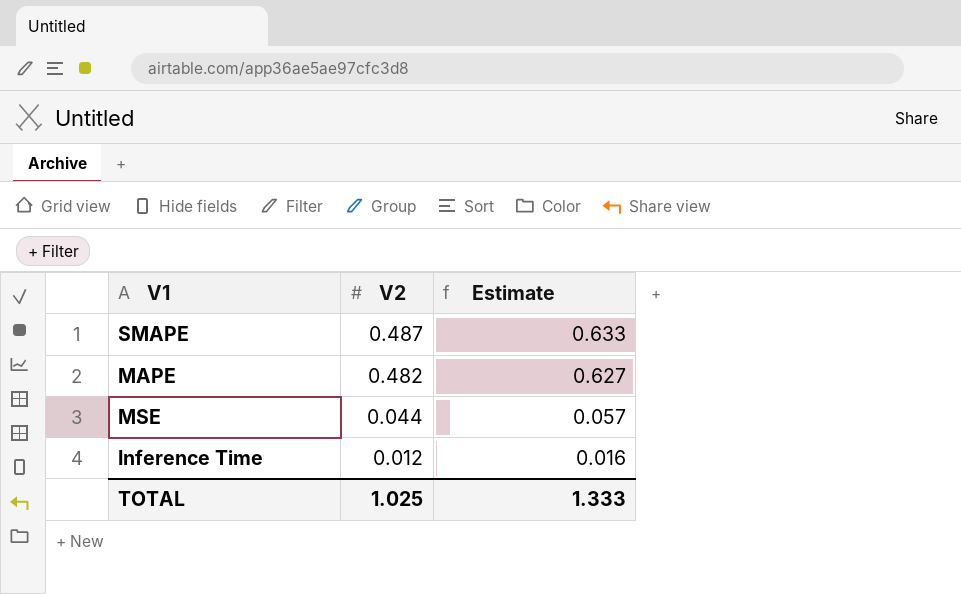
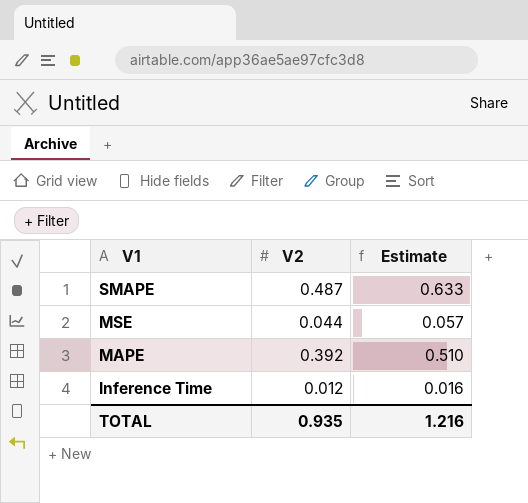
row order: V2 descending -> V1 descending
MAPE | V2: 0.482 -> 0.392
MAPE | Estimate: 0.627 -> 0.510
TOTAL | V2: 1.025 -> 0.935
TOTAL | Estimate: 1.333 -> 1.216

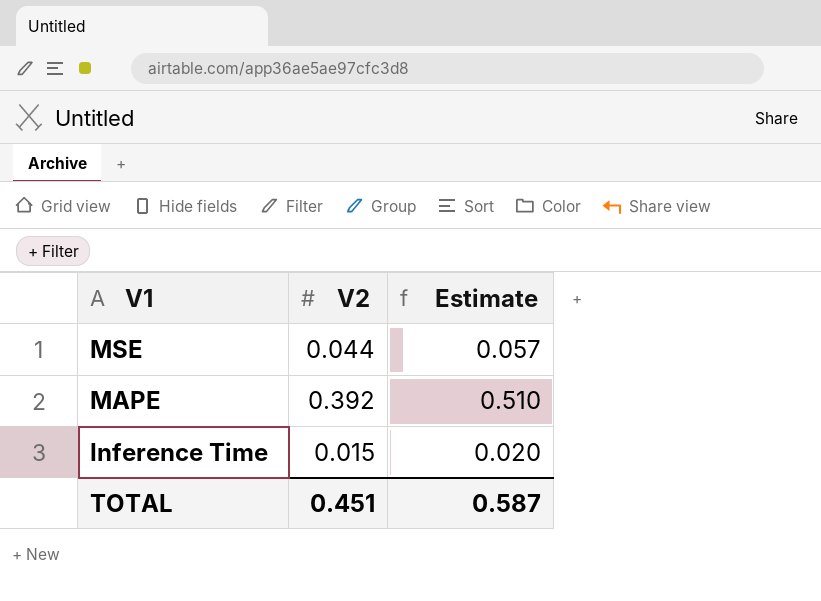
row SMAPE: 0.487 | 0.633 -> none
Inference Time | V2: 0.012 -> 0.015
Inference Time | Estimate: 0.016 -> 0.020
TOTAL | V2: 0.935 -> 0.451
TOTAL | Estimate: 1.216 -> 0.587

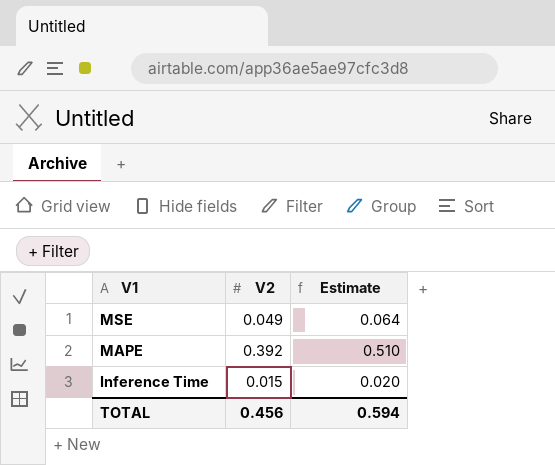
MSE | V2: 0.044 -> 0.049
MSE | Estimate: 0.057 -> 0.064
TOTAL | V2: 0.451 -> 0.456
TOTAL | Estimate: 0.587 -> 0.594

